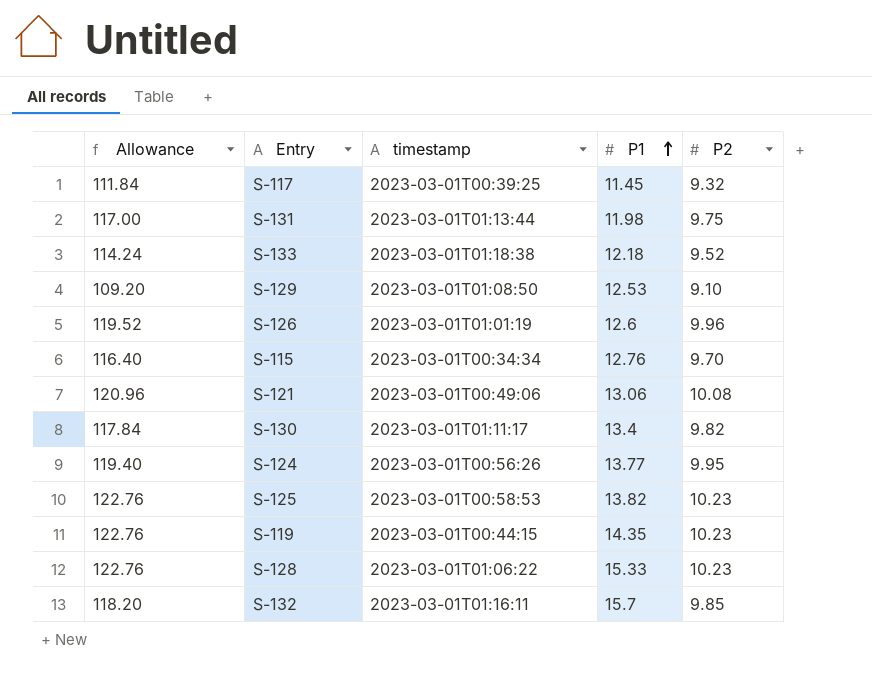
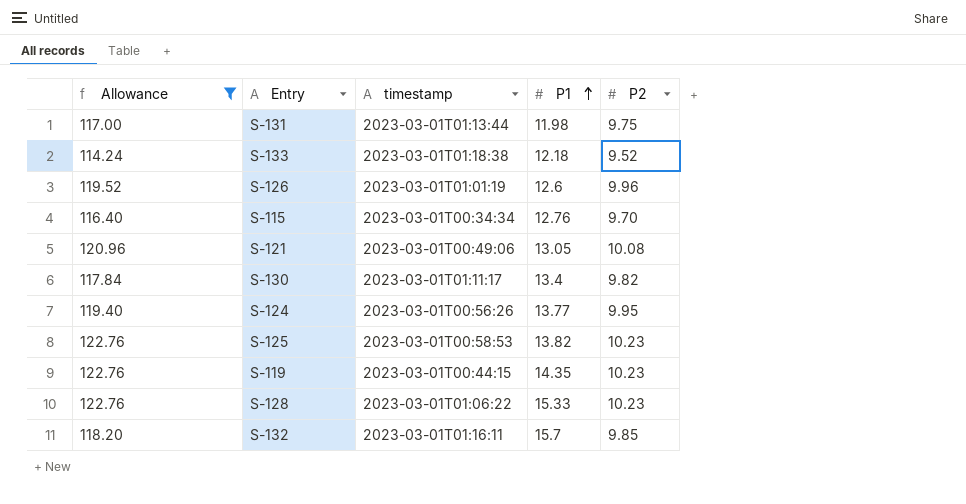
filter: none -> Allowance >= 114.24
S-121 | P1: 13.06 -> 13.05

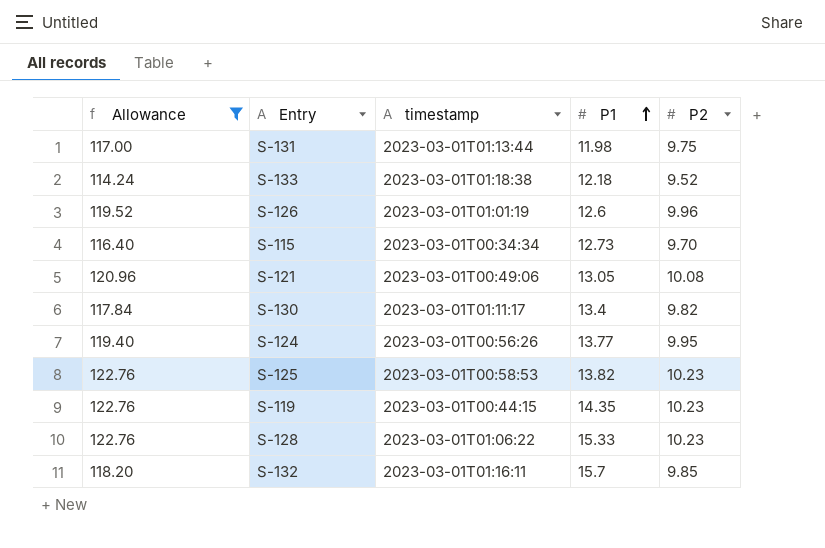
S-115 | P1: 12.76 -> 12.73

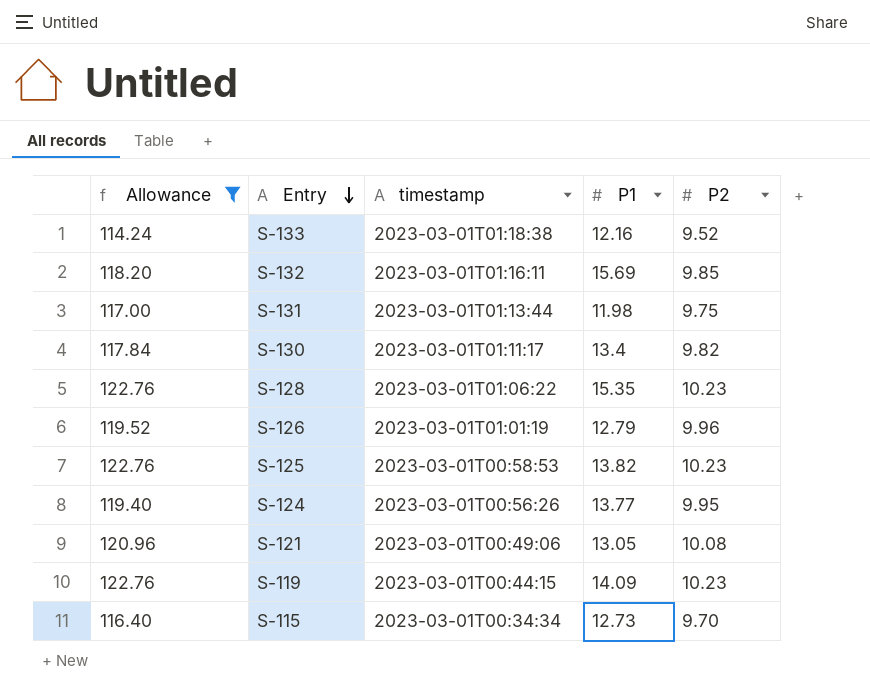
row order: P1 ascending -> Entry descending
S-133 | P1: 12.18 -> 12.16
S-132 | P1: 15.7 -> 15.69
S-128 | P1: 15.33 -> 15.35
S-126 | P1: 12.6 -> 12.79
S-119 | P1: 14.35 -> 14.09

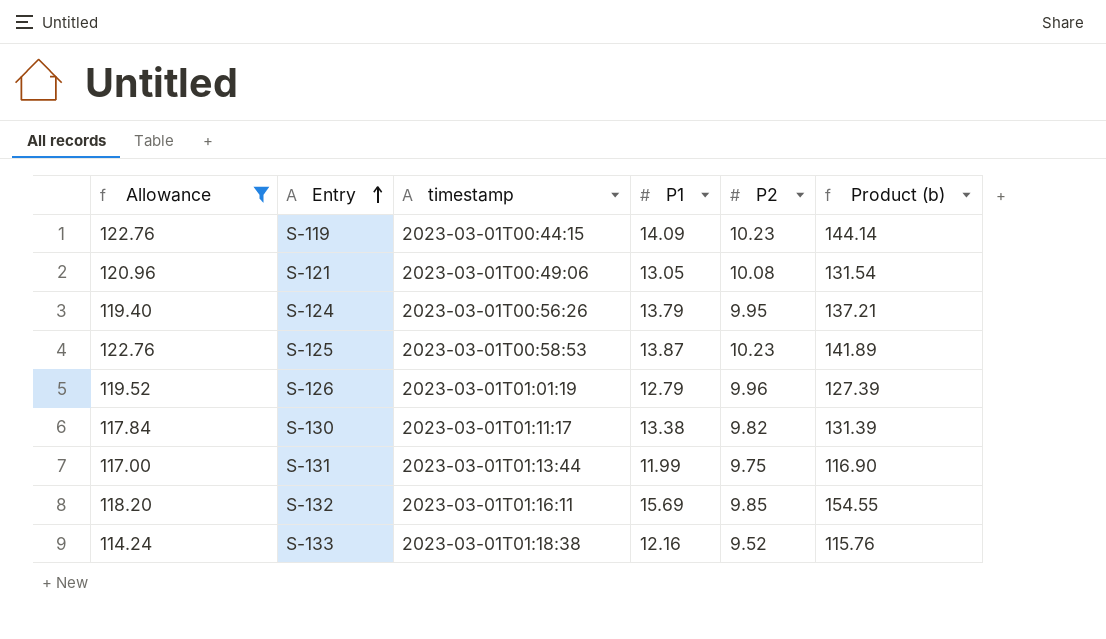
row order: Entry descending -> Entry ascending
column Product (b) | formula: none -> [P1] * [P2]
row S-128: 122.76 | 2023-03-01T01:06:22 | 15.35 | 10.23 -> none
row S-115: 116.40 | 2023-03-01T00:34:34 | 12.73 | 9.70 -> none
S-124 | P1: 13.77 -> 13.79
S-125 | P1: 13.82 -> 13.87
S-130 | P1: 13.4 -> 13.38
S-131 | P1: 11.98 -> 11.99

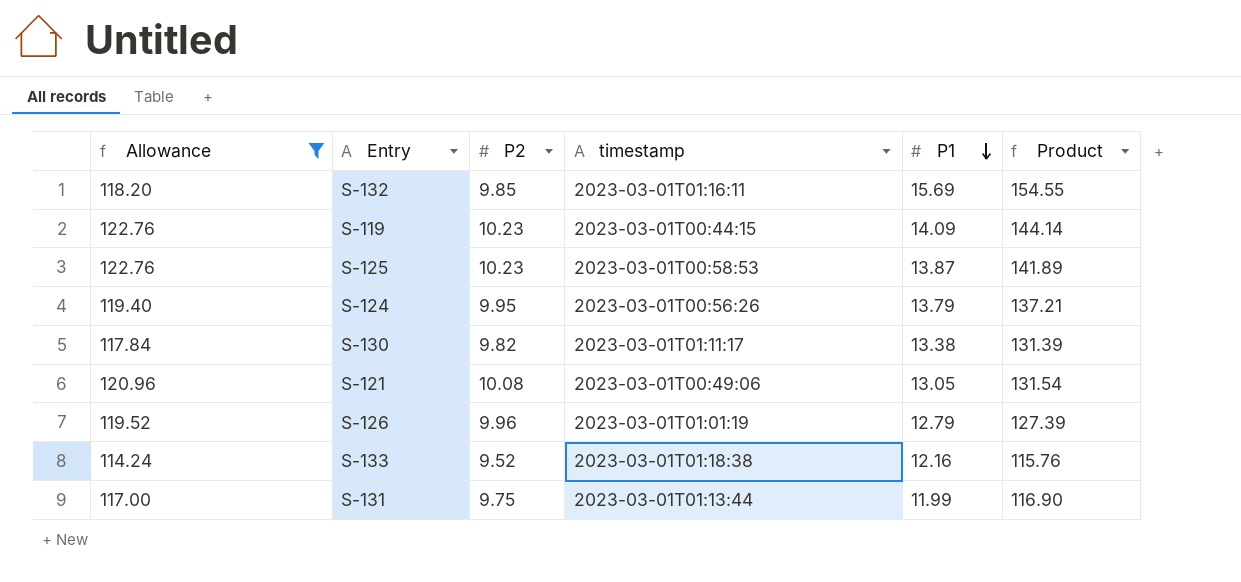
row order: Entry ascending -> P1 descending
column P2 | position: 5 -> 3
column name: Product (b) -> Product

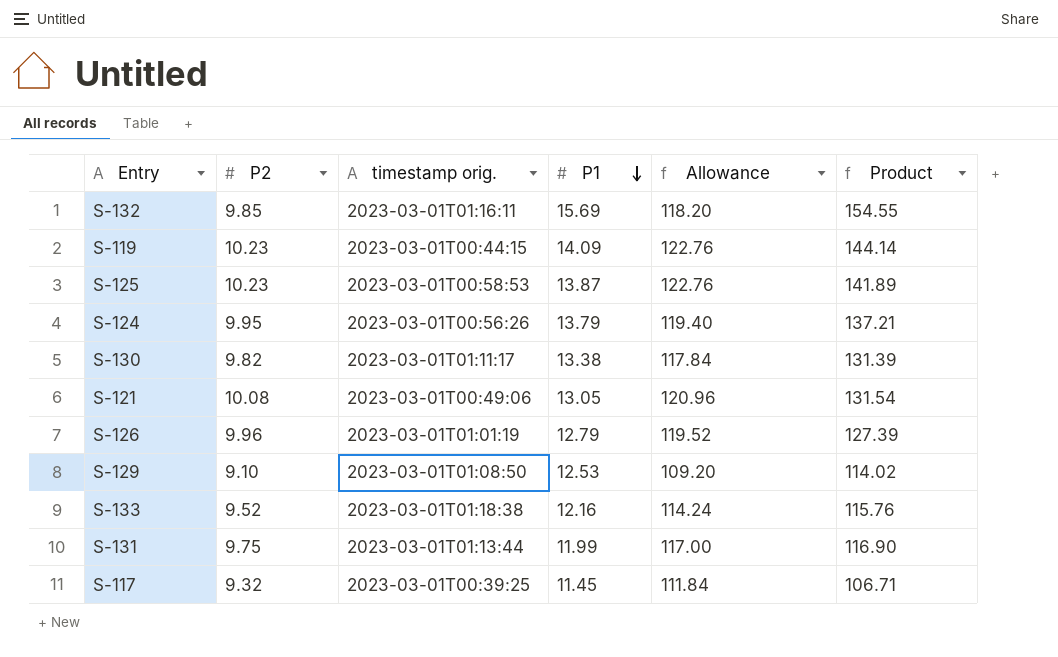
filter: Allowance >= 114.24 -> none
column name: timestamp -> timestamp orig.
column Allowance | position: 1 -> 5

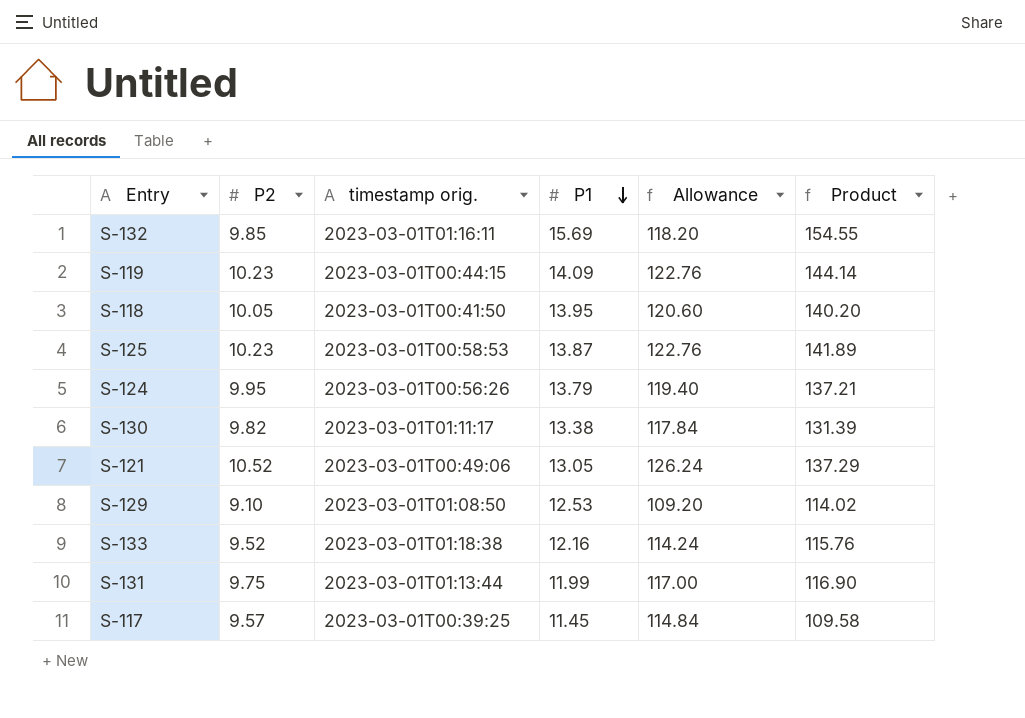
row S-126: 9.96 | 2023-03-01T01:01:19 | 12.79 | 119.52 | 127.39 -> none
row S-118: none -> 10.05 | 2023-03-01T00:41:50 | 13.95 | 120.60 | 140.20
S-121 | P2: 10.08 -> 10.52
S-121 | Allowance: 120.96 -> 126.24
S-121 | Product: 131.54 -> 137.29
S-117 | P2: 9.32 -> 9.57
S-117 | Allowance: 111.84 -> 114.84
S-117 | Product: 106.71 -> 109.58

